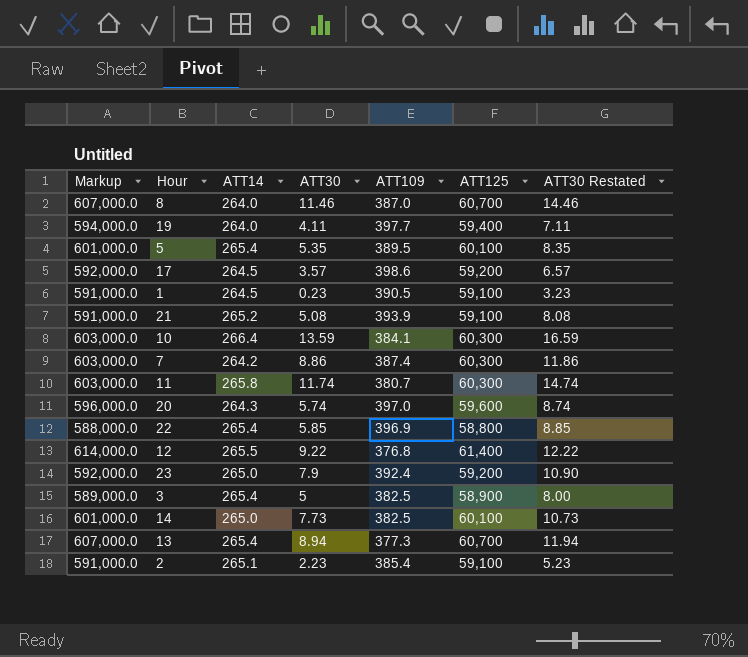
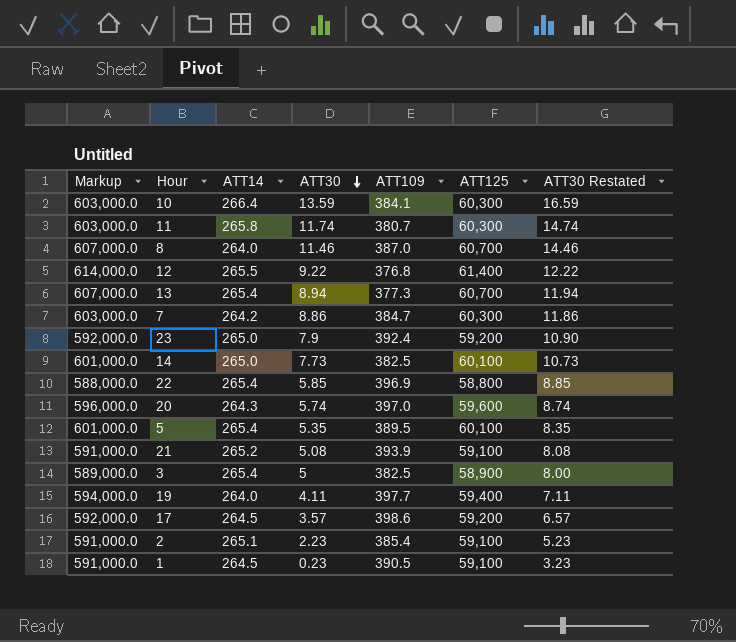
row order: none -> ATT30 descending
7 | ATT109: 387.4 -> 384.7

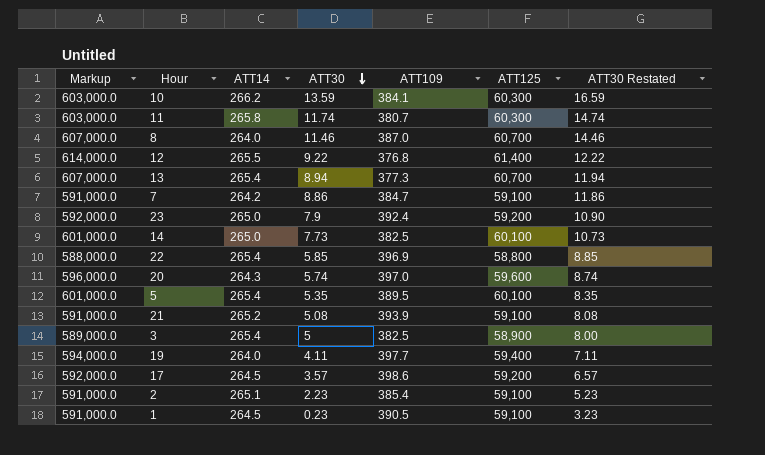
10 | ATT14: 266.4 -> 266.2
7 | Markup: 603,000.0 -> 591,000.0
7 | ATT125: 60,300 -> 59,100

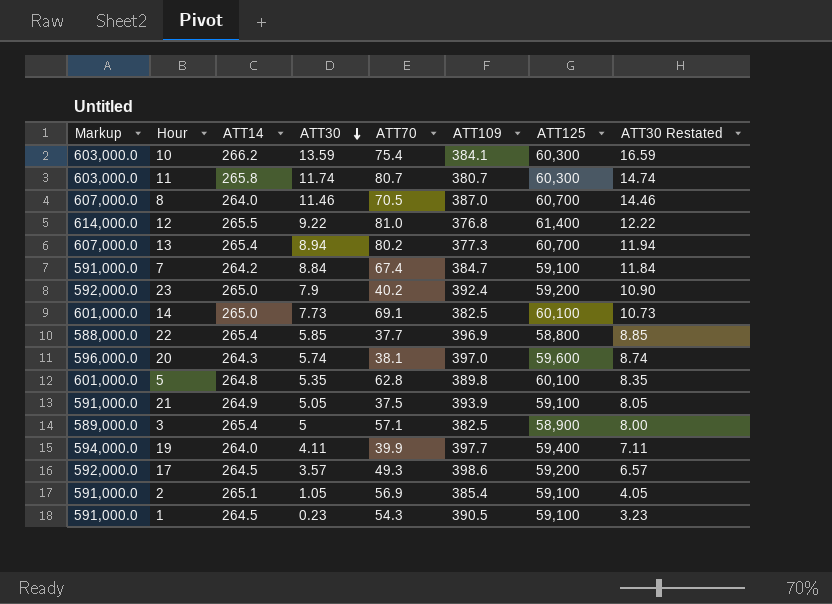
column ATT70 | position: none -> 5
7 | ATT30: 8.86 -> 8.84
7 | ATT30 Restated: 11.86 -> 11.84
5 | ATT14: 265.4 -> 264.8
5 | ATT109: 389.5 -> 389.8
21 | ATT14: 265.2 -> 264.9
21 | ATT30: 5.08 -> 5.05
21 | ATT30 Restated: 8.08 -> 8.05
2 | ATT30: 2.23 -> 1.05
2 | ATT30 Restated: 5.23 -> 4.05

